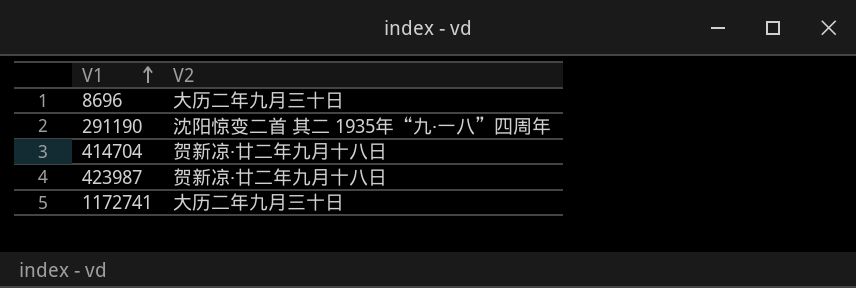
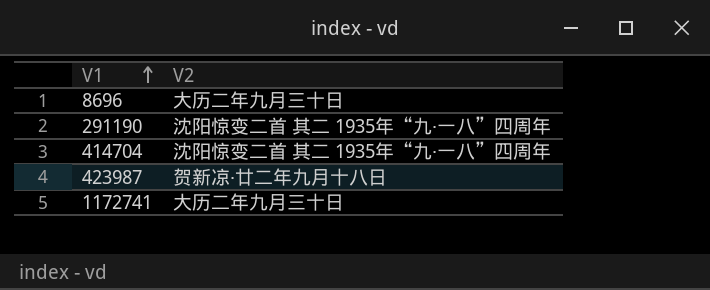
414704 | V2: 贺新凉·廿二年九月十八日 -> 沈阳惊变二首 其二 1935年“九·一八”四周年

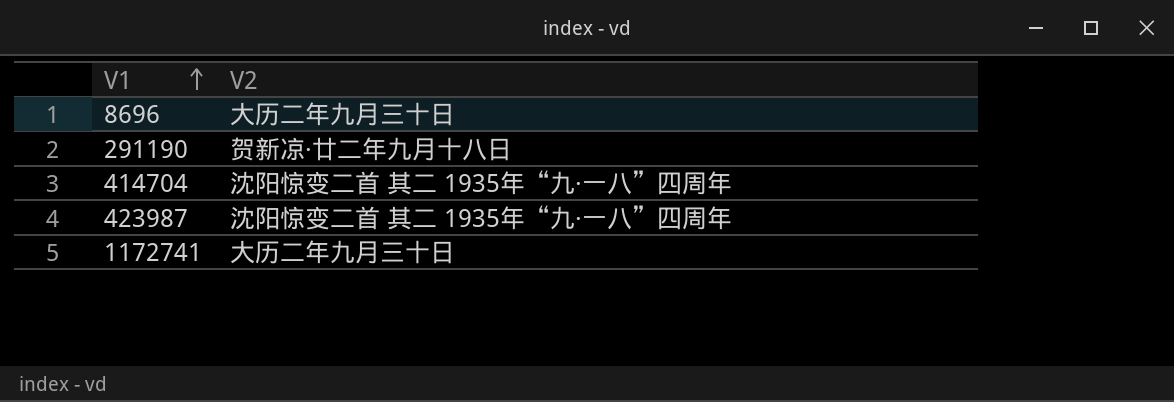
291190 | V2: 沈阳惊变二首 其二 1935年“九·一八”四周年 -> 贺新凉·廿二年九月十八日
423987 | V2: 贺新凉·廿二年九月十八日 -> 沈阳惊变二首 其二 1935年“九·一八”四周年

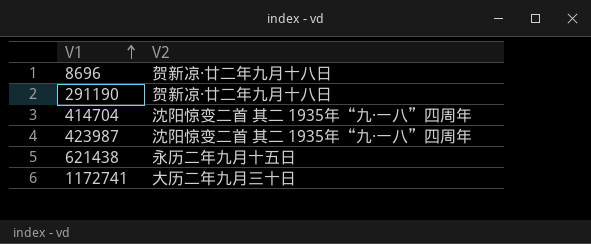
8696 | V2: 大历二年九月三十日 -> 贺新凉·廿二年九月十八日
row 621438: none -> 永历二年九月十五日

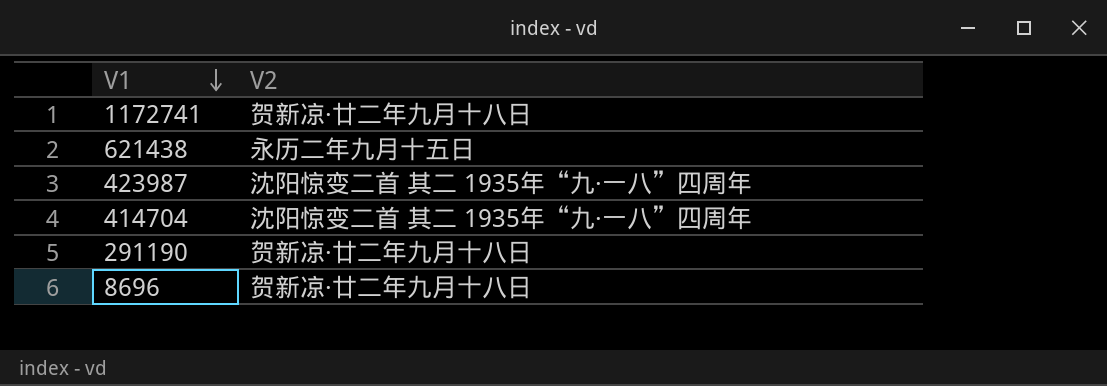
row order: V1 ascending -> V1 descending
1172741 | V2: 大历二年九月三十日 -> 贺新凉·廿二年九月十八日

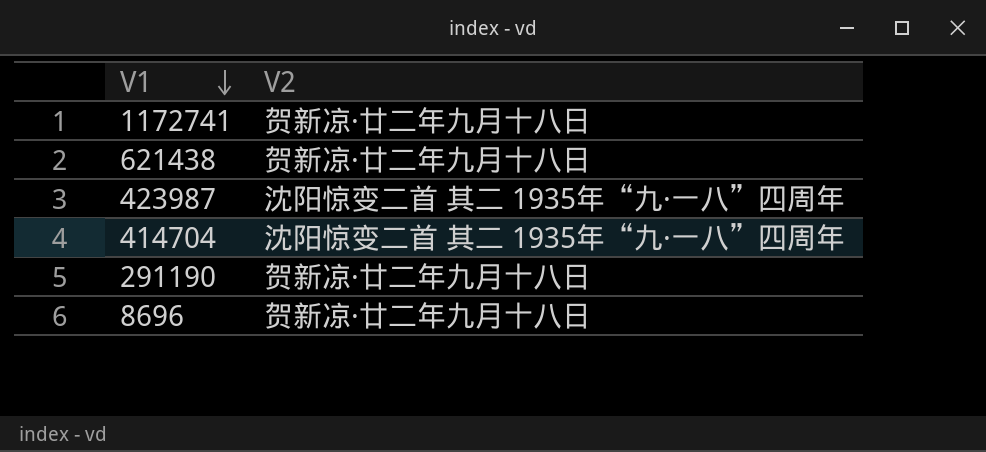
621438 | V2: 永历二年九月十五日 -> 贺新凉·廿二年九月十八日

